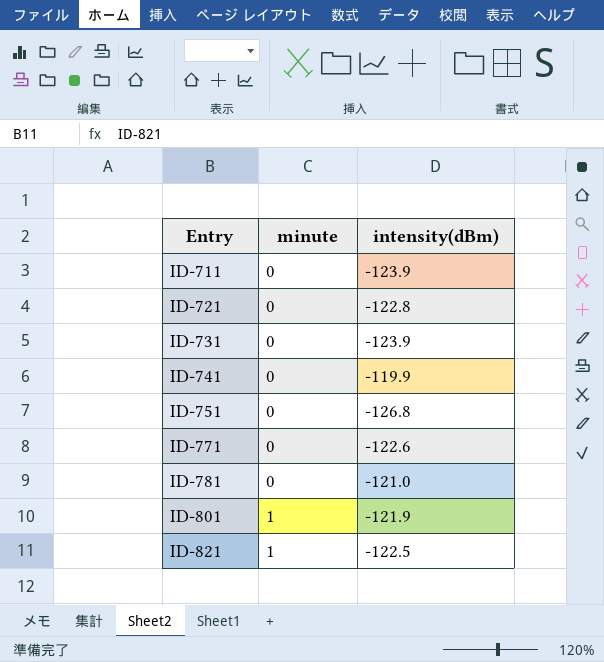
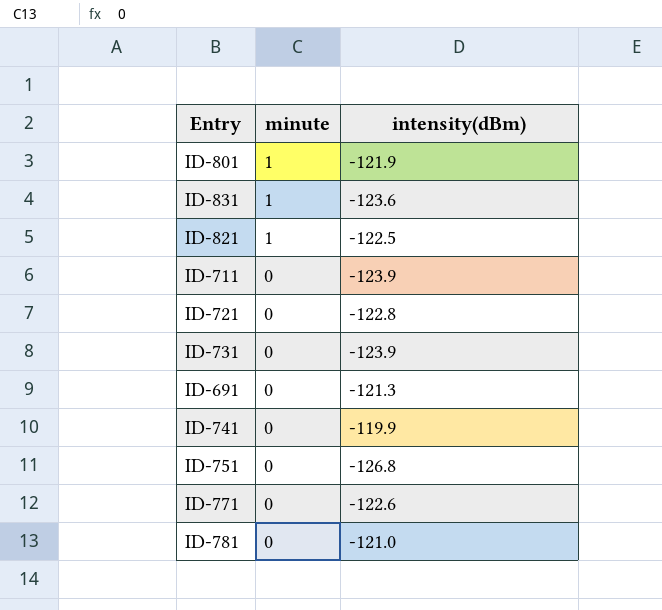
row order: Entry ascending -> minute descending
row ID-831: none -> 1 | -123.6
row ID-691: none -> 0 | -121.3

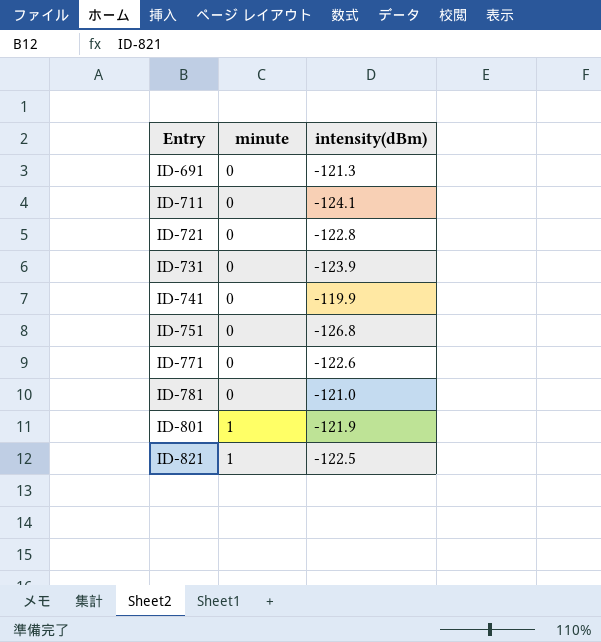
row order: minute descending -> Entry ascending
row ID-831: 1 | -123.6 -> none
ID-711 | intensity(dBm): -123.9 -> -124.1

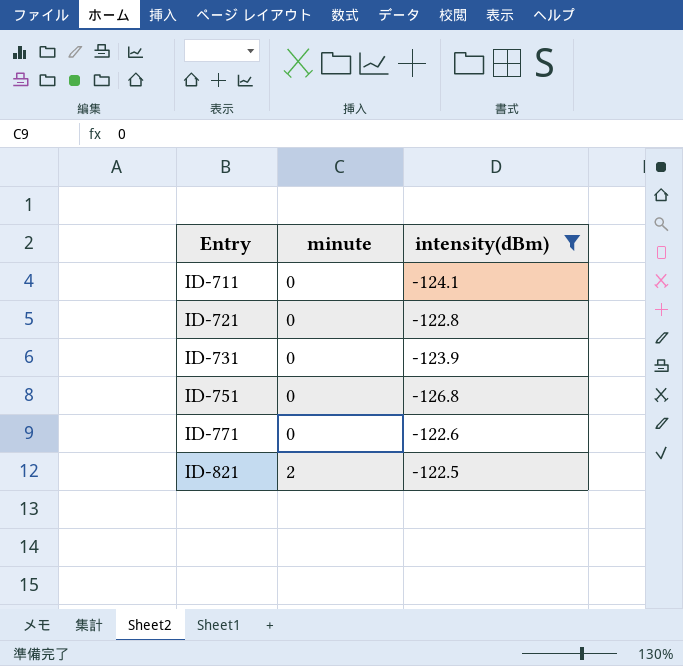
filter: none -> intensity(dBm) <= -122.5
ID-821 | minute: 1 -> 2

